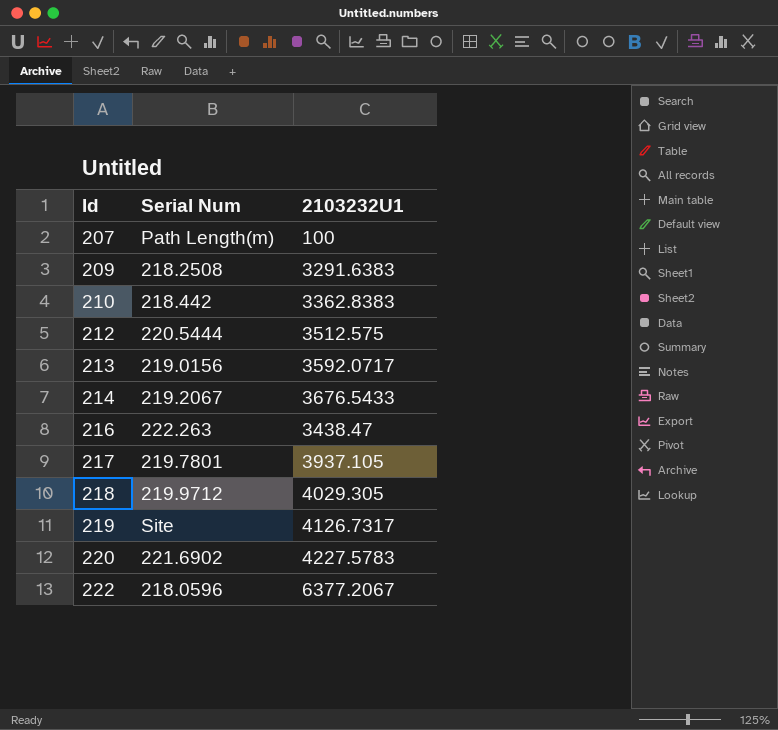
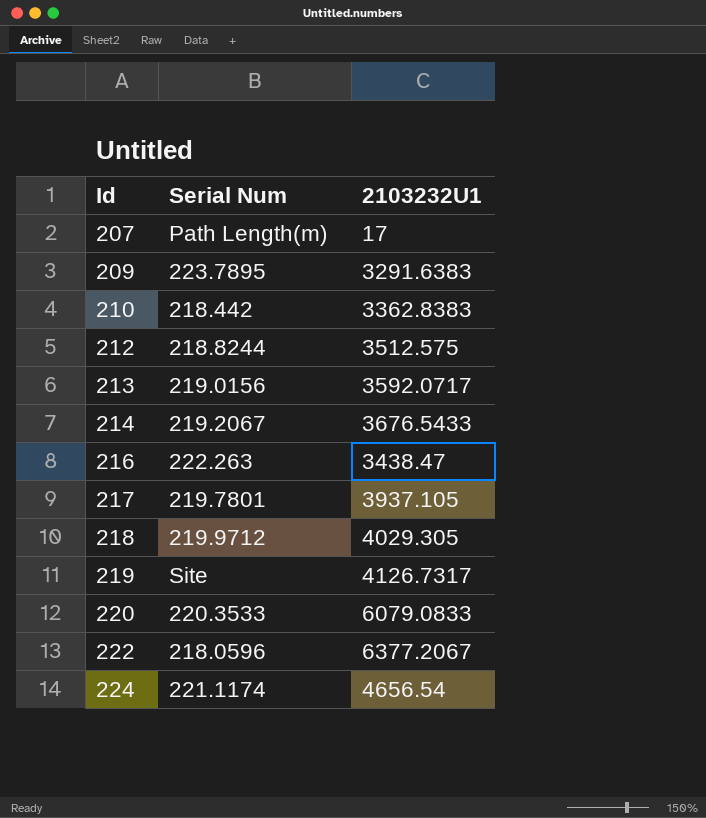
207 | 2103232U1: 100 -> 17
209 | Serial Num: 218.2508 -> 223.7895
212 | Serial Num: 220.5444 -> 218.8244
220 | Serial Num: 221.6902 -> 220.3533
220 | 2103232U1: 4227.5783 -> 6079.0833
row 224: none -> 221.1174 | 4656.54

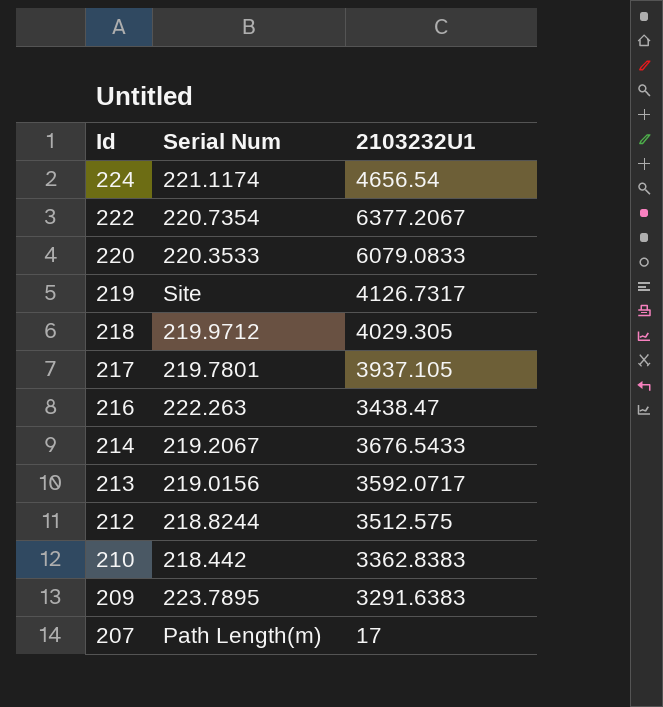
row order: Id ascending -> Id descending
222 | Serial Num: 218.0596 -> 220.7354

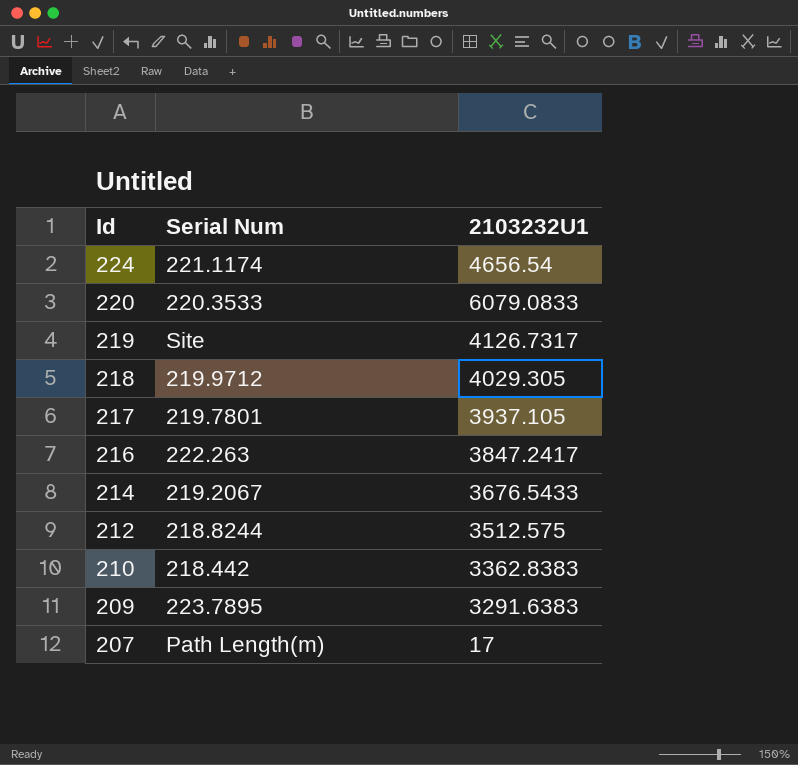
row 222: 220.7354 | 6377.2067 -> none
row 213: 219.0156 | 3592.0717 -> none
216 | 2103232U1: 3438.47 -> 3847.2417

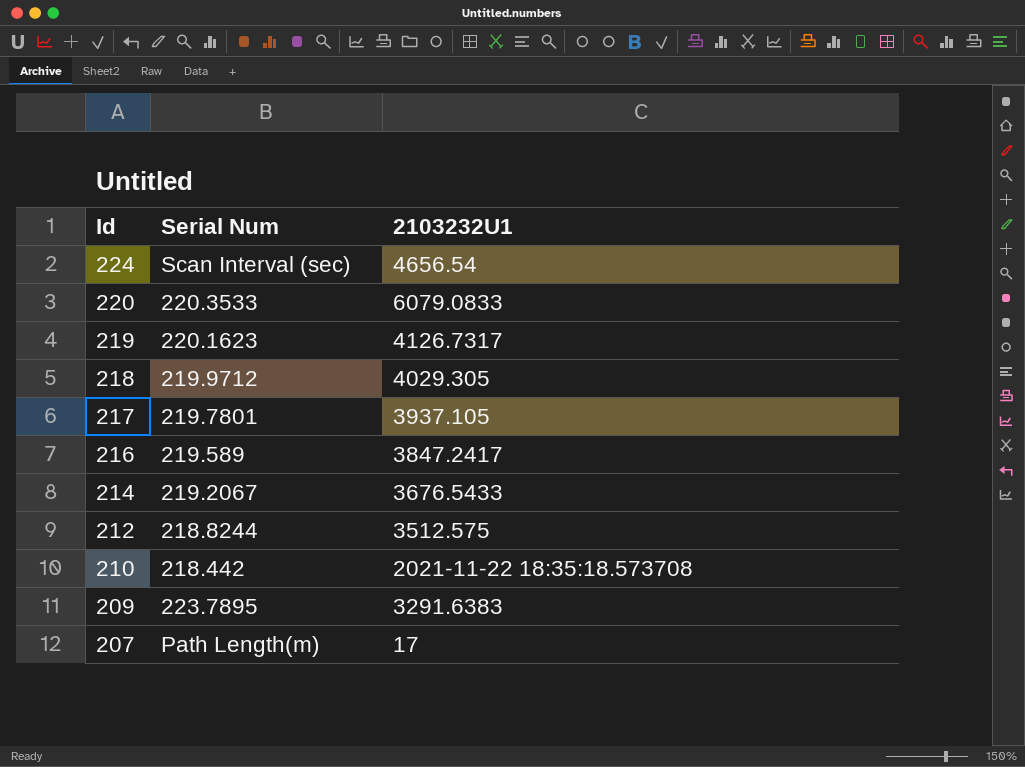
224 | Serial Num: 221.1174 -> Scan Interval (sec)
219 | Serial Num: Site -> 220.1623
216 | Serial Num: 222.263 -> 219.589
210 | 2103232U1: 3362.8383 -> 2021-11-22 18:35:18.573708

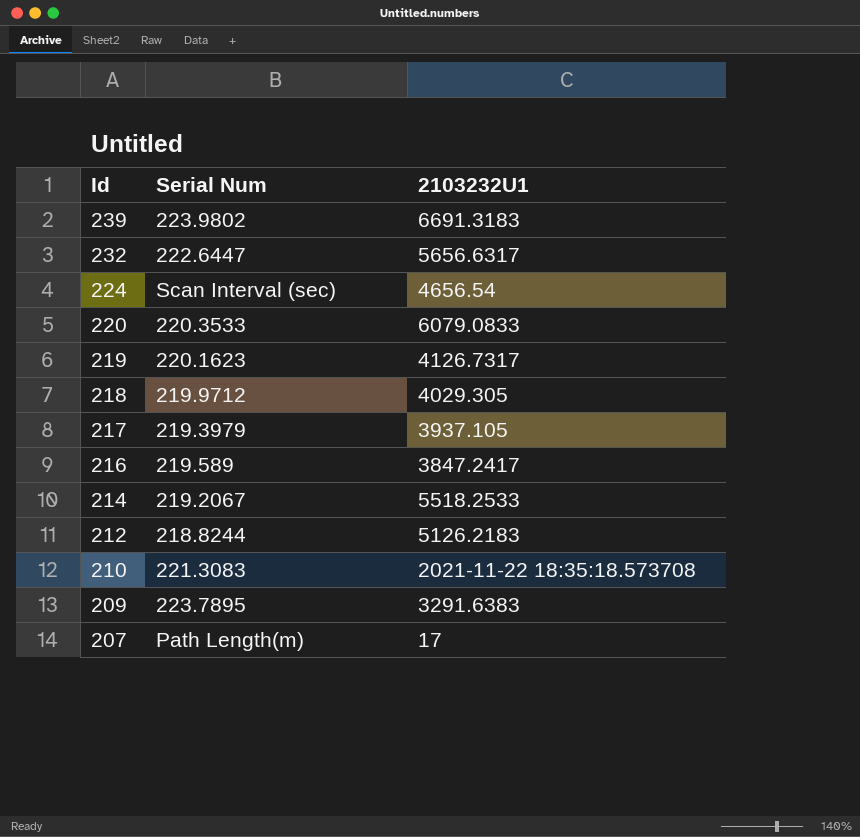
row 239: none -> 223.9802 | 6691.3183
row 232: none -> 222.6447 | 5656.6317
217 | Serial Num: 219.7801 -> 219.3979
214 | 2103232U1: 3676.5433 -> 5518.2533
212 | 2103232U1: 3512.575 -> 5126.2183
210 | Serial Num: 218.442 -> 221.3083

